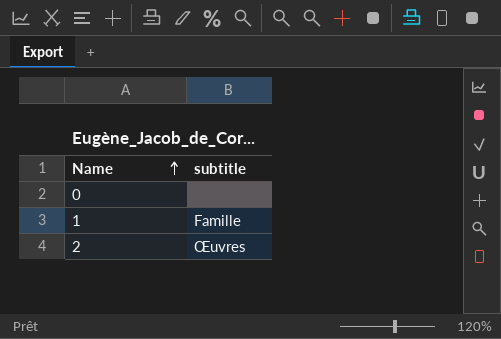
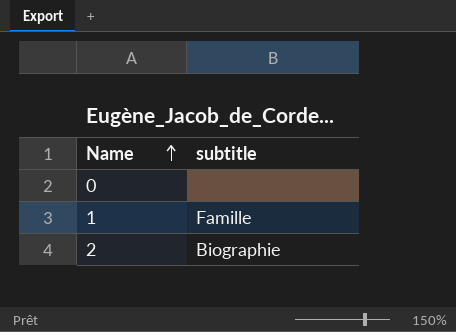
2 | subtitle: Œuvres -> Biographie

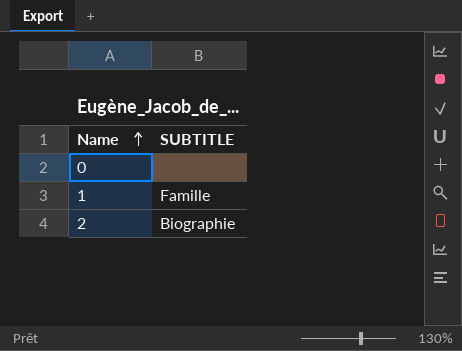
column name: subtitle -> SUBTITLE

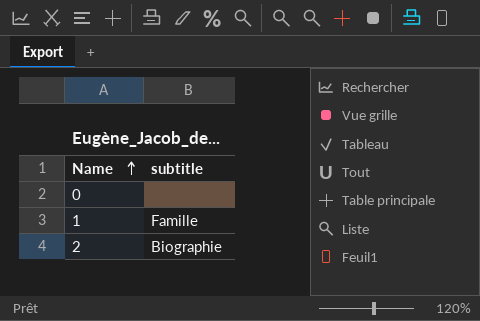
column name: SUBTITLE -> subtitle

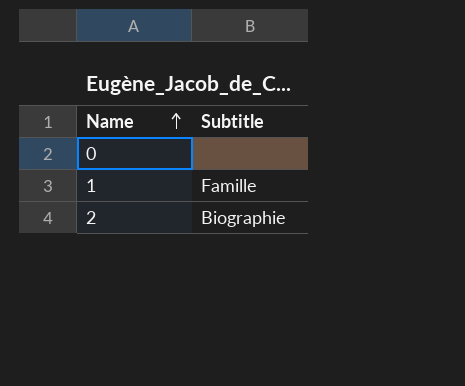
column name: subtitle -> Subtitle

